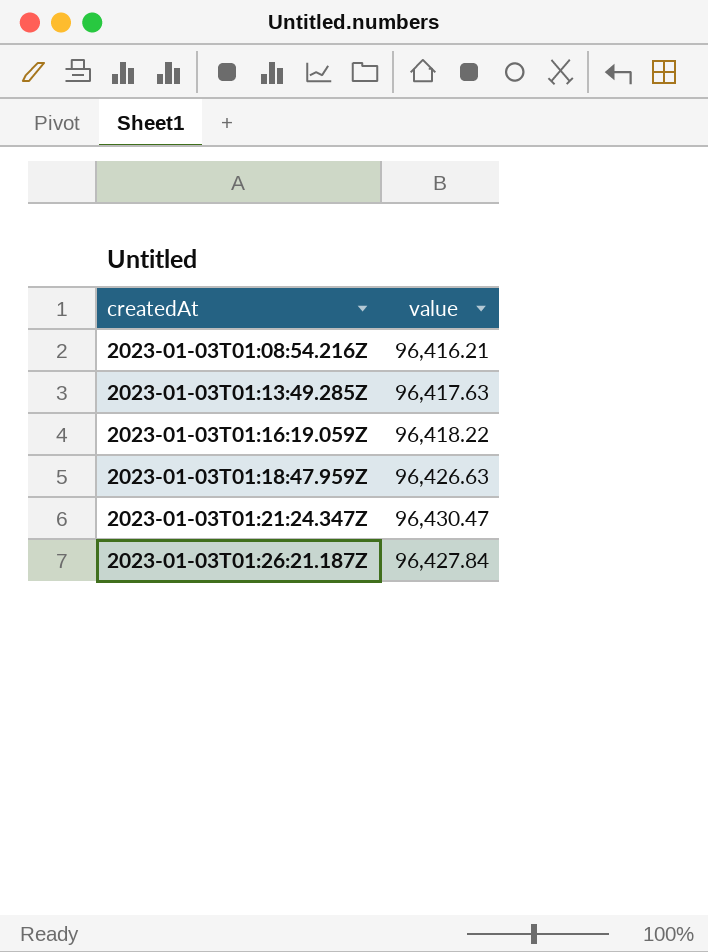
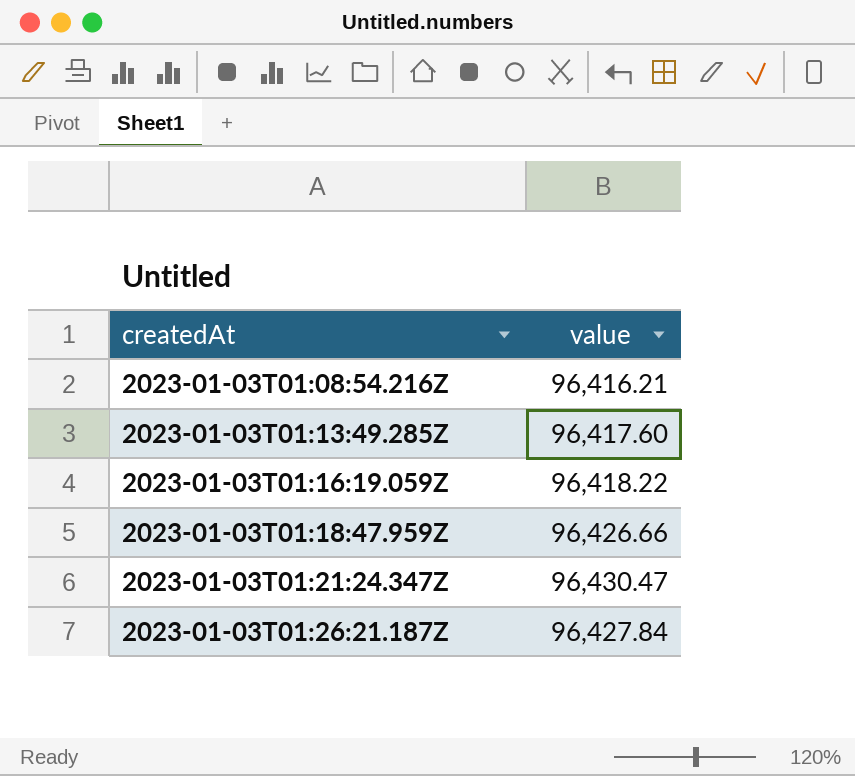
2023-01-03T01:13:49.285Z | value: 96,417.63 -> 96,417.60
2023-01-03T01:18:47.959Z | value: 96,426.63 -> 96,426.66

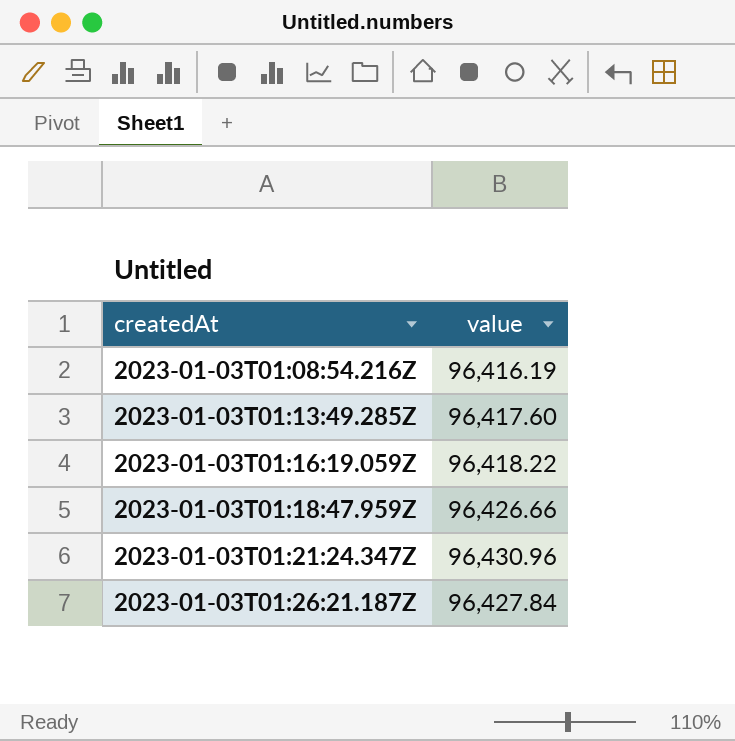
2023-01-03T01:08:54.216Z | value: 96,416.21 -> 96,416.19
2023-01-03T01:21:24.347Z | value: 96,430.47 -> 96,430.96

